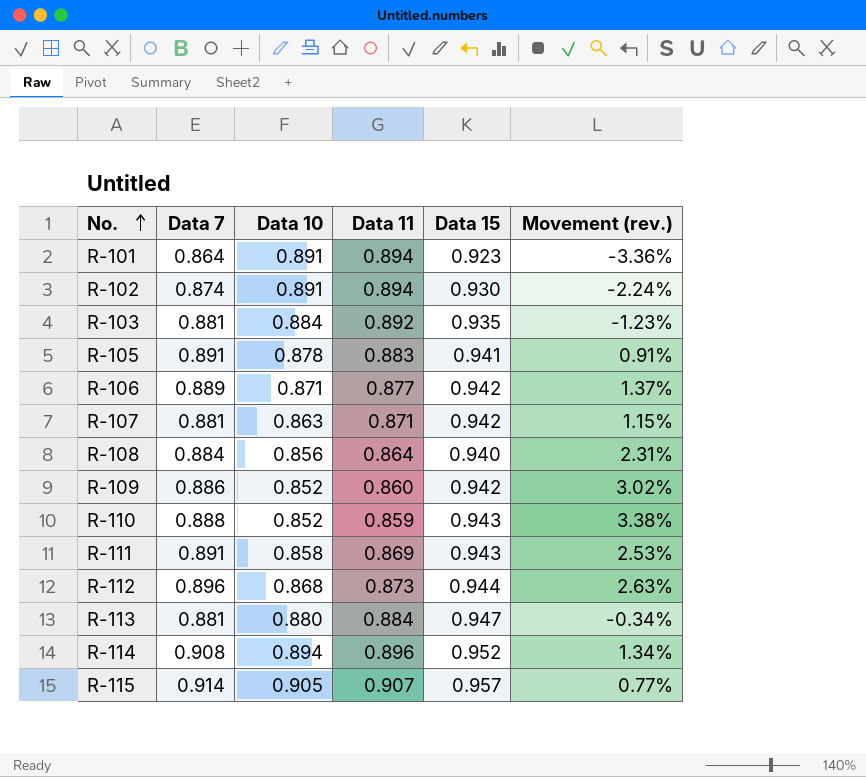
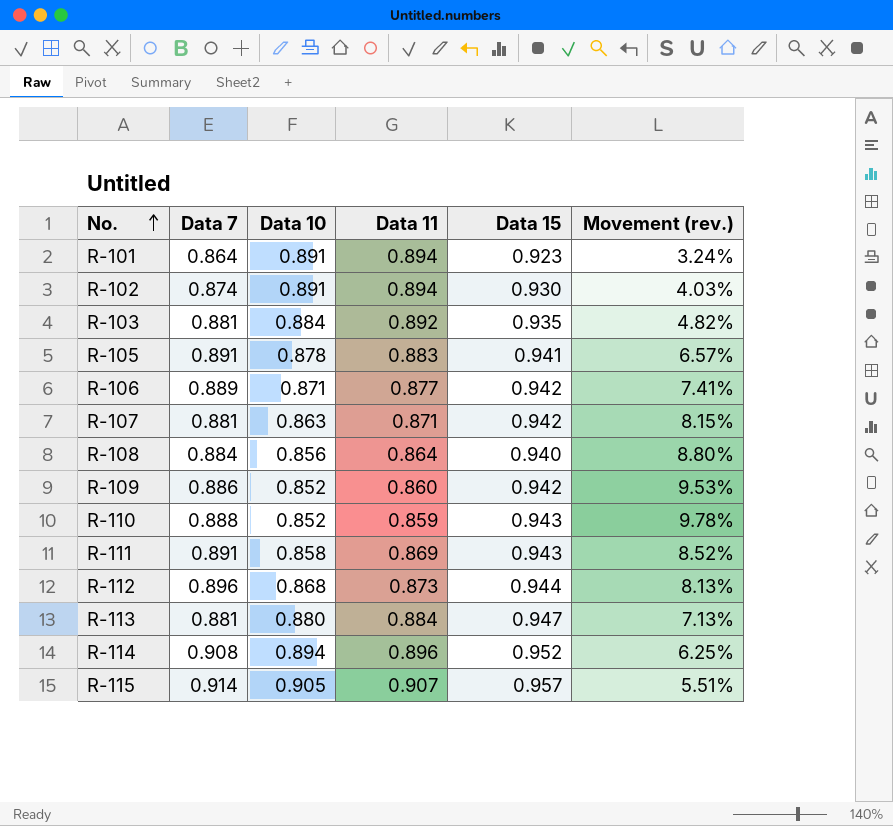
column Movement (rev.) | formula: ([Data 7] - [Data 11]) / [Data 11] -> ([Data 15] - [Data 11]) / [Data 11]

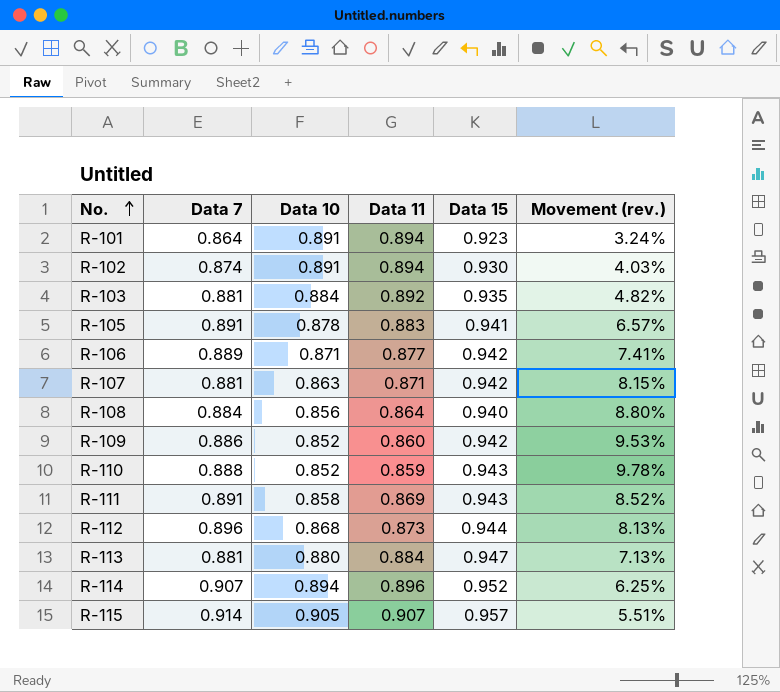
R-114 | Data 7: 0.908 -> 0.907

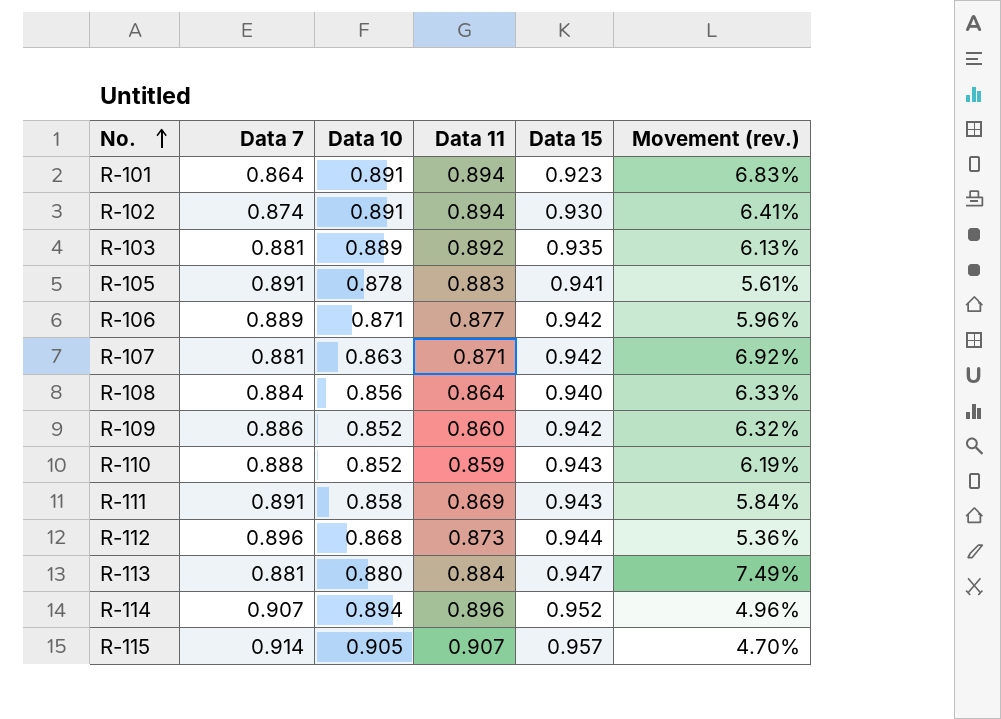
column Movement (rev.) | formula: ([Data 15] - [Data 11]) / [Data 11] -> ([Data 15] - [Data 7]) / [Data 7]
R-103 | Data 10: 0.884 -> 0.889

